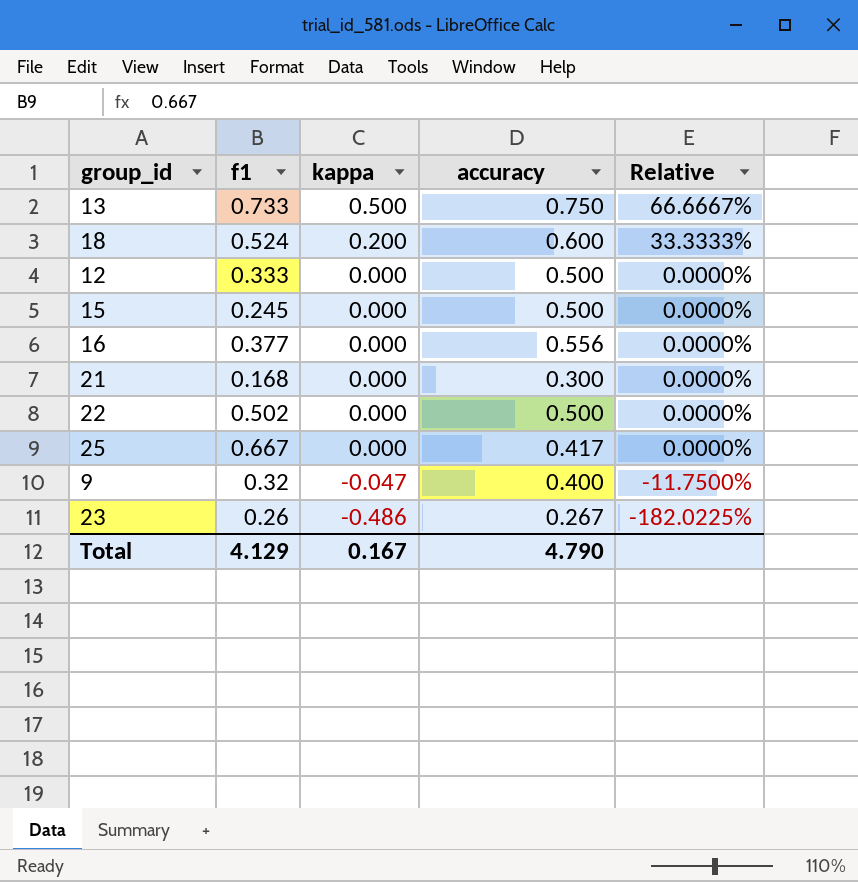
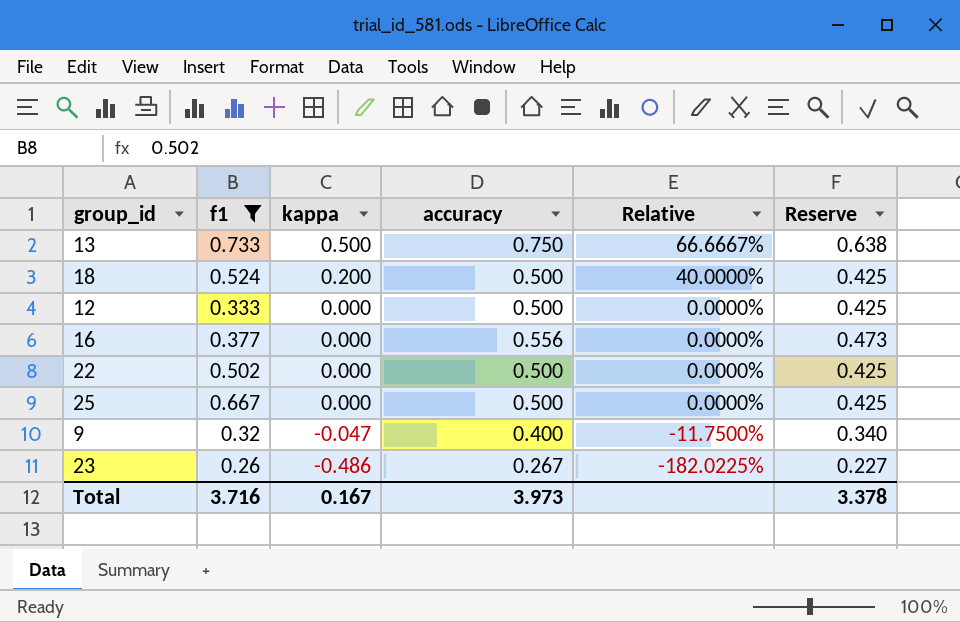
filter: none -> f1 >= 0.26
column Reserve | formula: none -> [accuracy] * 0.85
18 | accuracy: 0.600 -> 0.500
18 | Relative: 33.3333% -> 40.0000%
25 | accuracy: 0.417 -> 0.500
Total | f1: 4.129 -> 3.716
Total | accuracy: 4.790 -> 3.973

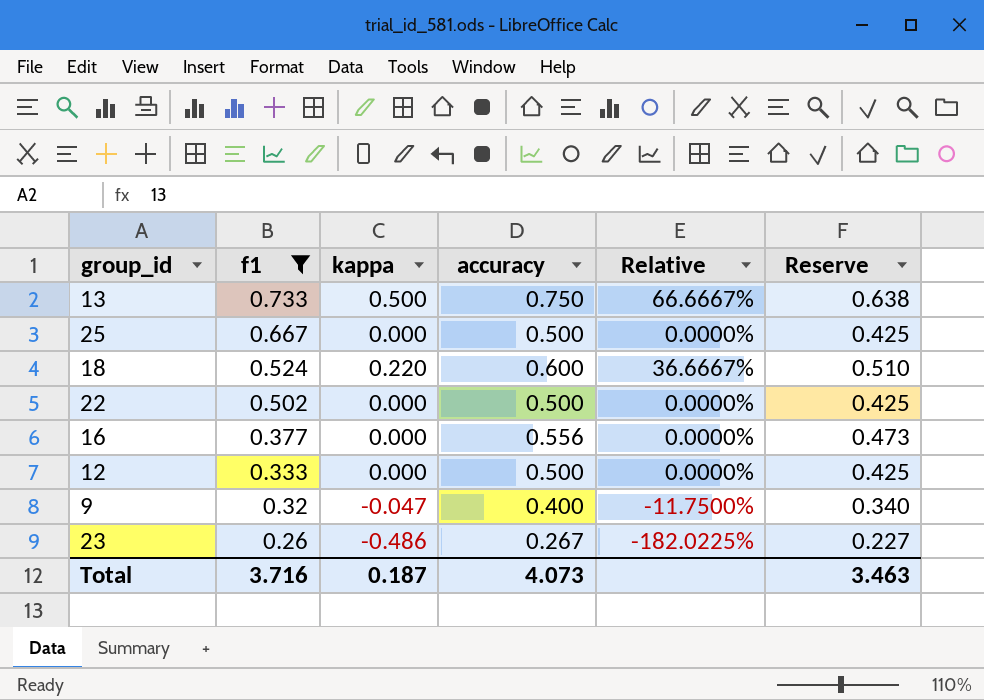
row order: kappa descending -> f1 descending
18 | kappa: 0.200 -> 0.220
18 | accuracy: 0.500 -> 0.600
18 | Relative: 40.0000% -> 36.6667%
18 | Reserve: 0.425 -> 0.510
Total | kappa: 0.167 -> 0.187
Total | accuracy: 3.973 -> 4.073
Total | Reserve: 3.378 -> 3.463

